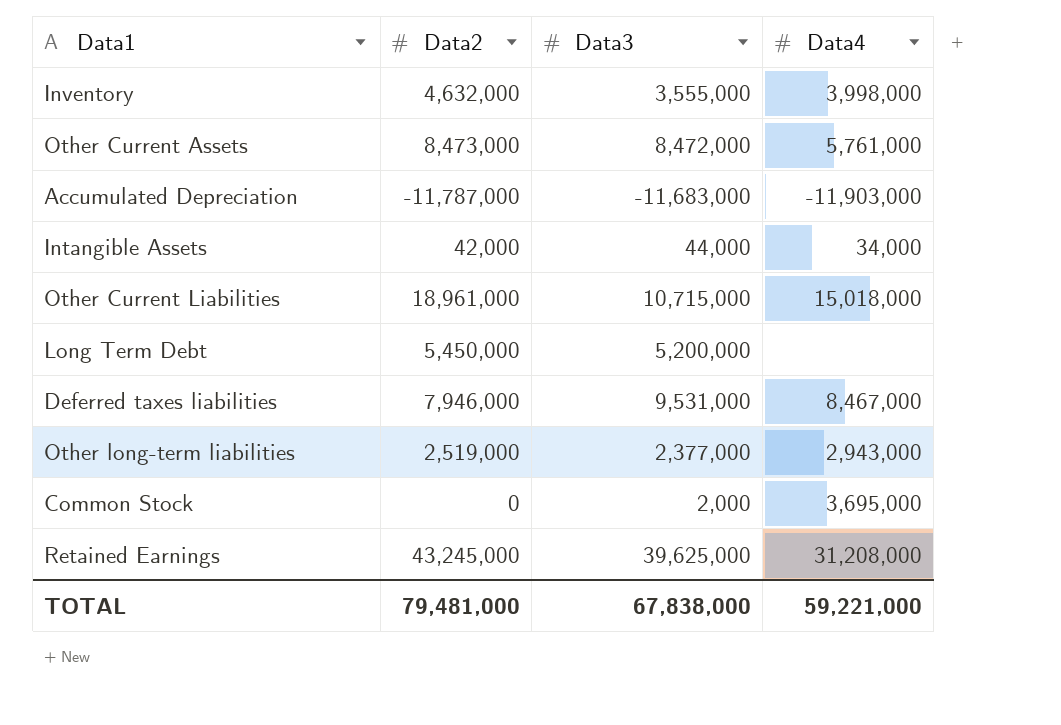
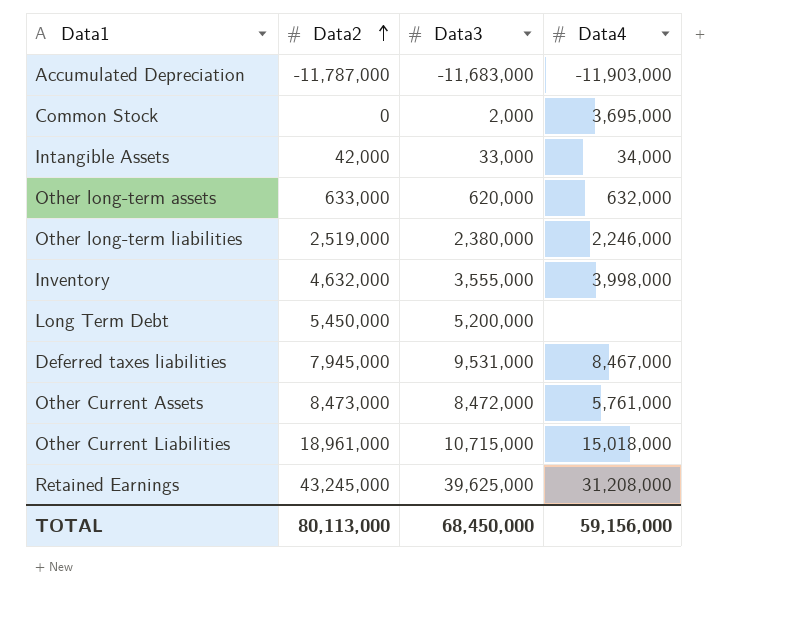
row order: none -> Data2 ascending
Intangible Assets | Data3: 44,000 -> 33,000
row Other long-term assets: none -> 633,000 | 620,000 | 632,000
Other long-term liabilities | Data3: 2,377,000 -> 2,380,000
Other long-term liabilities | Data4: 2,943,000 -> 2,246,000
Deferred taxes liabilities | Data2: 7,946,000 -> 7,945,000
TOTAL | Data2: 79,481,000 -> 80,113,000
TOTAL | Data3: 67,838,000 -> 68,450,000
TOTAL | Data4: 59,221,000 -> 59,156,000

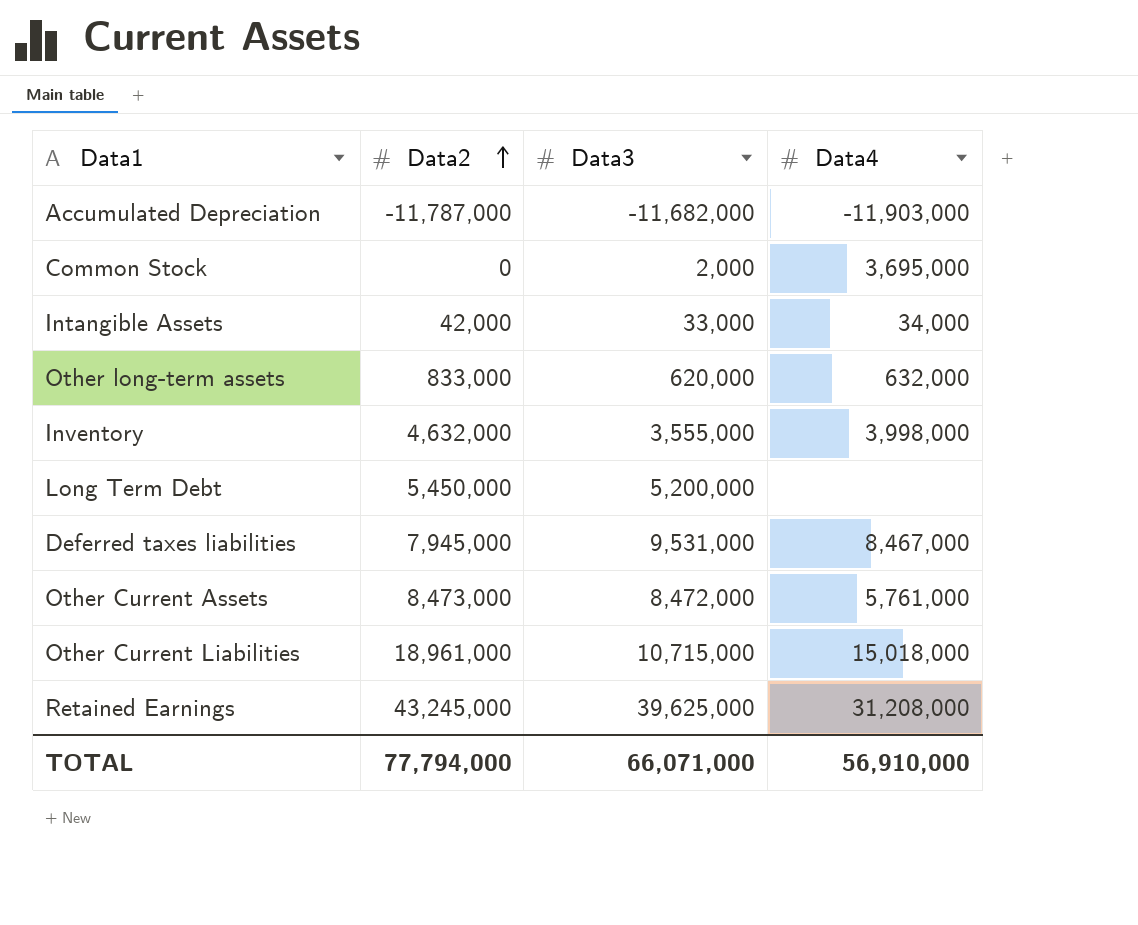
row Other long-term liabilities: 2,519,000 | 2,380,000 | 2,246,000 -> none
Accumulated Depreciation | Data3: -11,683,000 -> -11,682,000
Other long-term assets | Data2: 633,000 -> 833,000
TOTAL | Data2: 80,113,000 -> 77,794,000
TOTAL | Data3: 68,450,000 -> 66,071,000
TOTAL | Data4: 59,156,000 -> 56,910,000

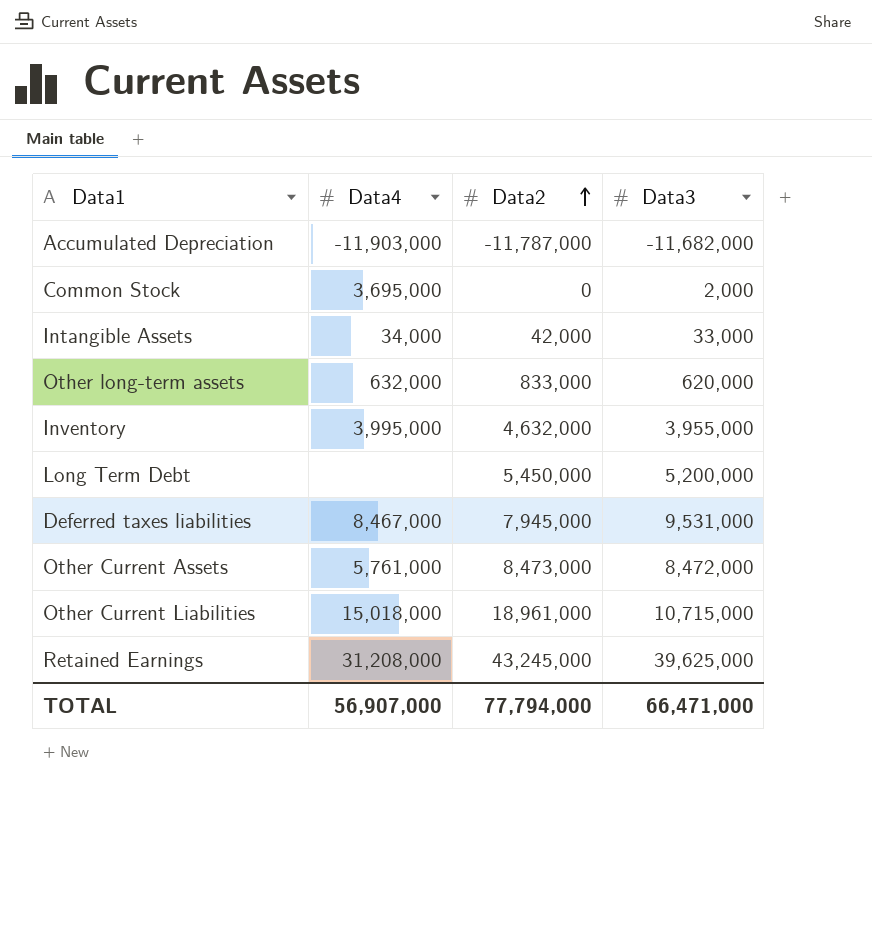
column Data4 | position: 4 -> 2
Inventory | Data4: 3,998,000 -> 3,995,000
Inventory | Data3: 3,555,000 -> 3,955,000
TOTAL | Data4: 56,910,000 -> 56,907,000
TOTAL | Data3: 66,071,000 -> 66,471,000

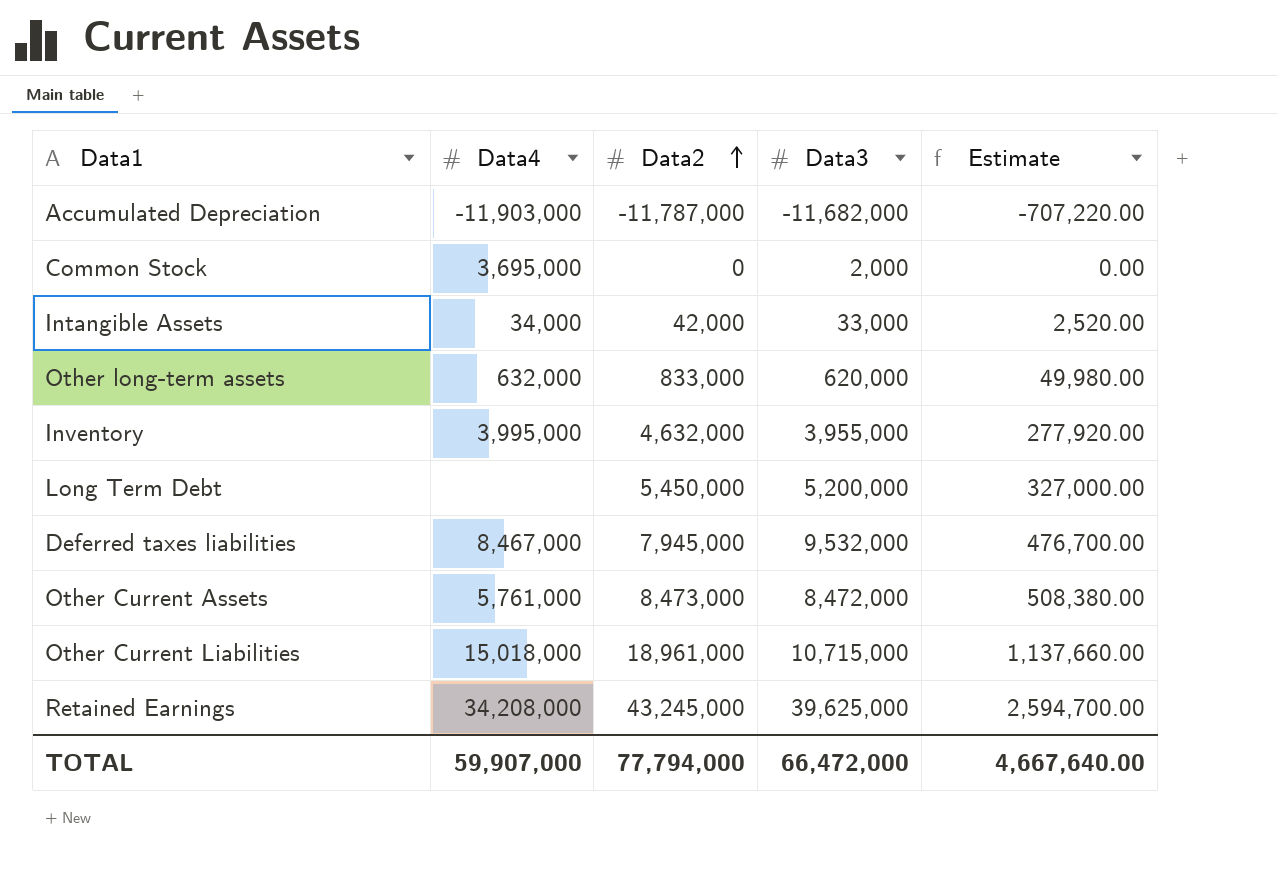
column Estimate | formula: none -> [Data2] * 0.06
Deferred taxes liabilities | Data3: 9,531,000 -> 9,532,000
Retained Earnings | Data4: 31,208,000 -> 34,208,000
TOTAL | Data4: 56,907,000 -> 59,907,000
TOTAL | Data3: 66,471,000 -> 66,472,000

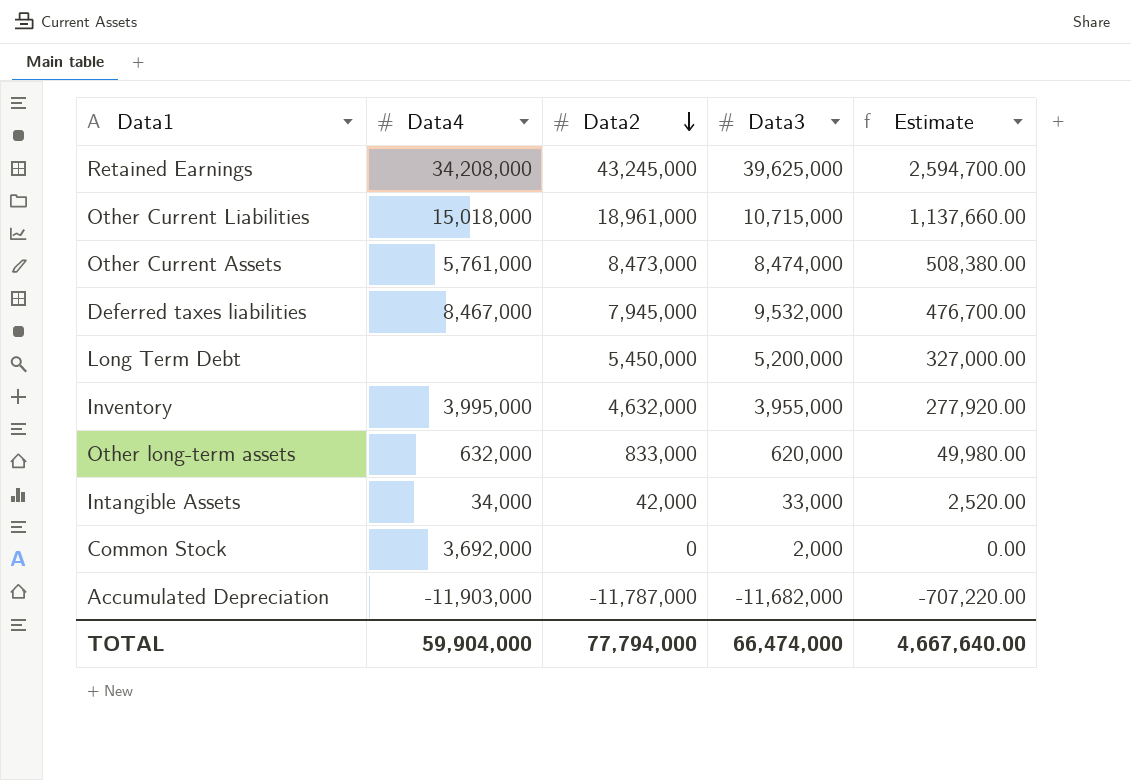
row order: Data2 ascending -> Data2 descending
Other Current Assets | Data3: 8,472,000 -> 8,474,000
Common Stock | Data4: 3,695,000 -> 3,692,000
TOTAL | Data4: 59,907,000 -> 59,904,000
TOTAL | Data3: 66,472,000 -> 66,474,000

